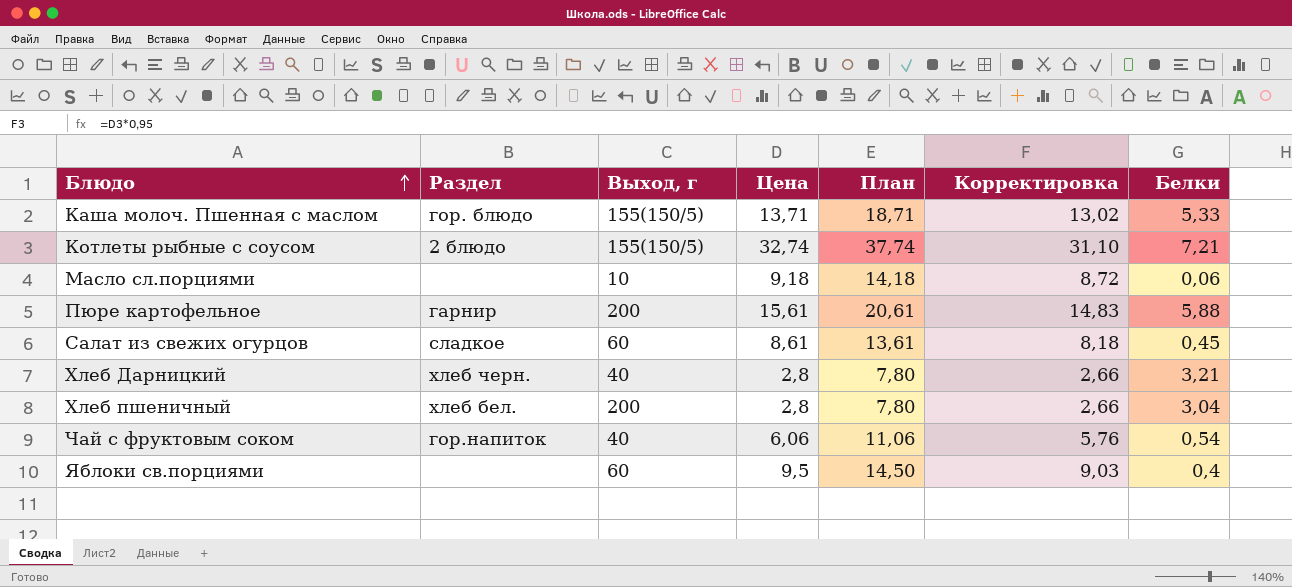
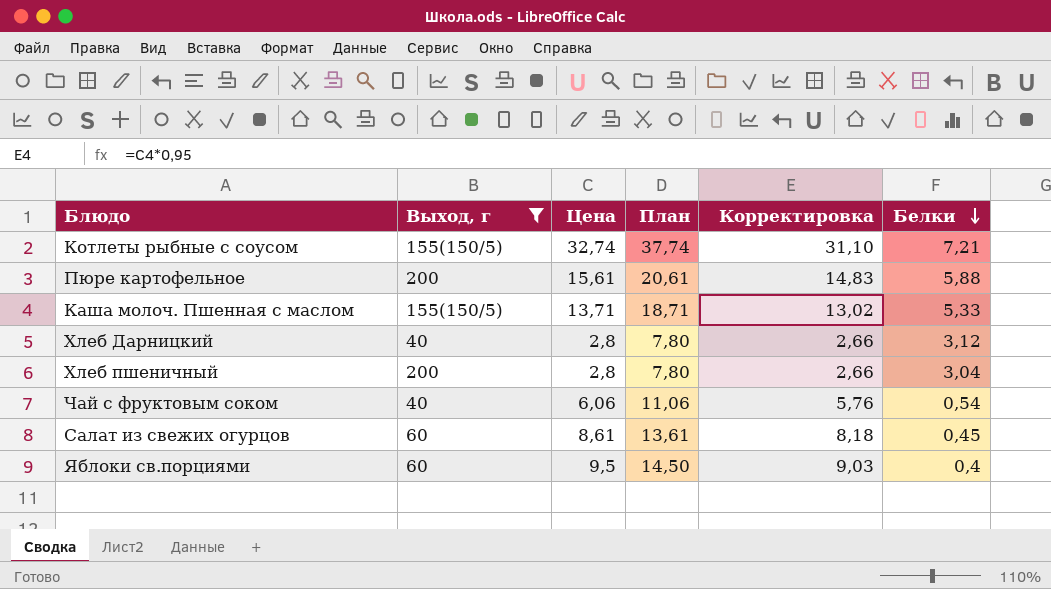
filter: none -> Выход, г != 10
row order: Блюдо ascending -> Белки descending
column Раздел | position: 2 -> none
Хлеб Дарницкий | Белки: 3,21 -> 3,12

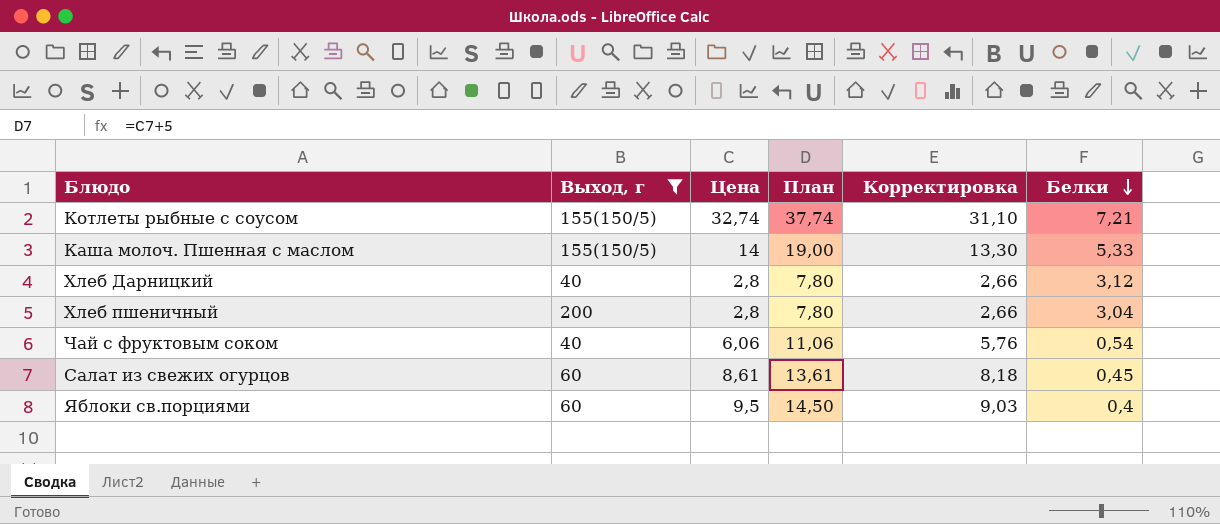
row Пюре картофельное: 200 | 15,61 | 20,61 | 14,83 | 5,88 -> none
Каша молоч. Пшенная с маслом | Цена: 13,71 -> 14
Каша молоч. Пшенная с маслом | План: 18,71 -> 19,00
Каша молоч. Пшенная с маслом | Корректировка: 13,02 -> 13,30

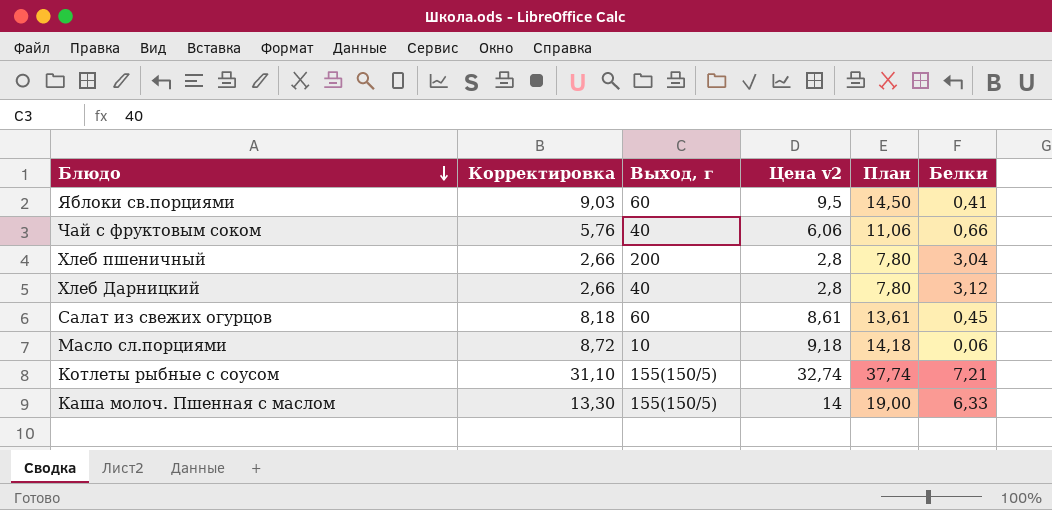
filter: Выход, г != 10 -> none
row order: Белки descending -> Блюдо descending
column Корректировка | position: 5 -> 2
column name: Цена -> Цена v2
Яблоки св.порциями | Белки: 0,4 -> 0,41
Чай с фруктовым соком | Белки: 0,54 -> 0,66
Каша молоч. Пшенная с маслом | Белки: 5,33 -> 6,33

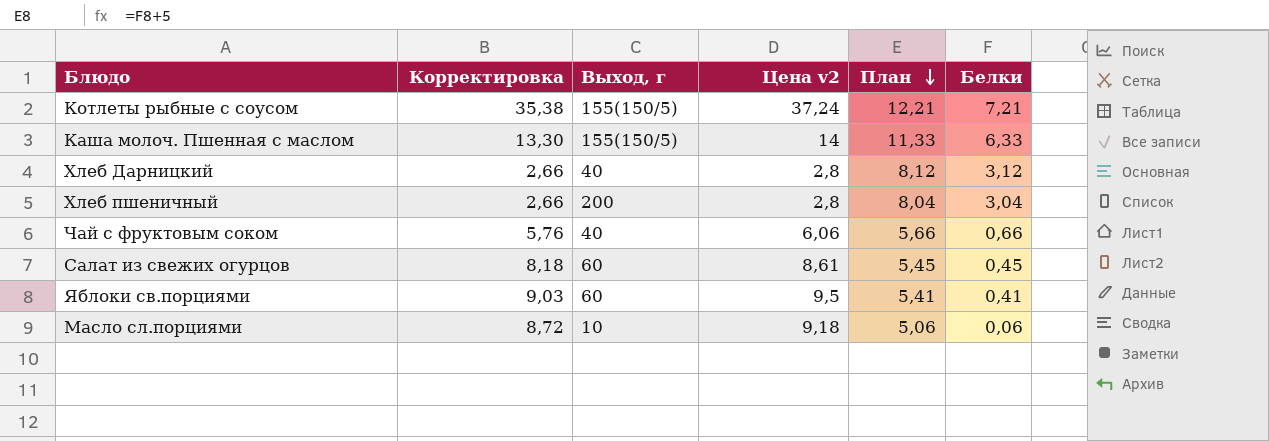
row order: Блюдо descending -> План descending
column План | formula: [Цена v2] + 5 -> [Белки] + 5
Котлеты рыбные с соусом | Корректировка: 31,10 -> 35,38
Котлеты рыбные с соусом | Цена v2: 32,74 -> 37,24

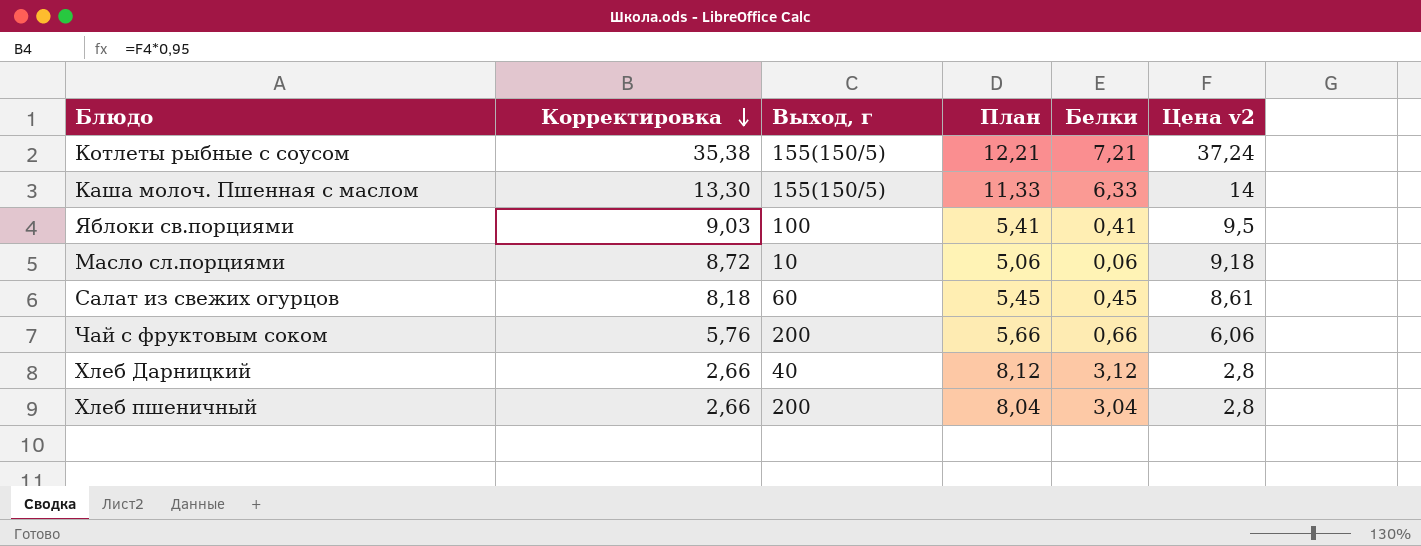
row order: План descending -> Корректировка descending
column Цена v2 | position: 4 -> 6
Яблоки св.порциями | Выход, г: 60 -> 100
Чай с фруктовым соком | Выход, г: 40 -> 200

